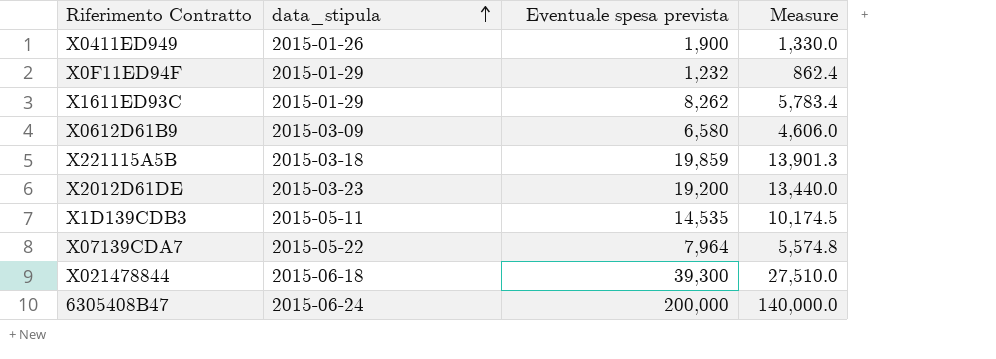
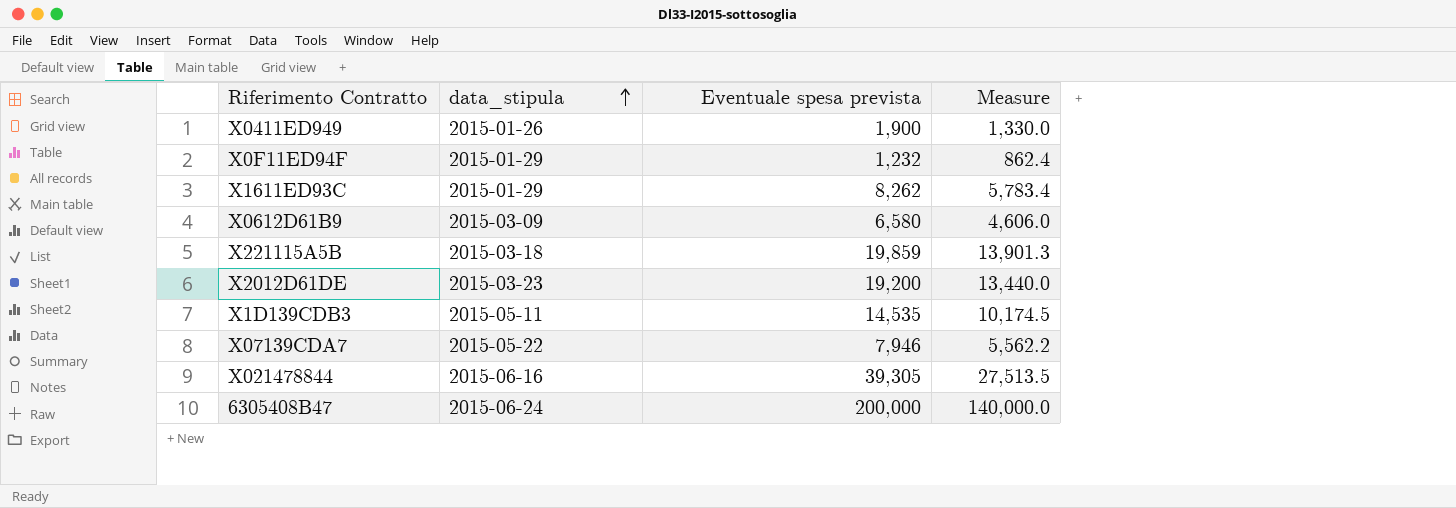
X07139CDA7 | Eventuale spesa prevista: 7,964 -> 7,946
X07139CDA7 | Measure: 5,574.8 -> 5,562.2
X021478844 | data_stipula: 2015-06-18 -> 2015-06-16
X021478844 | Eventuale spesa prevista: 39,300 -> 39,305
X021478844 | Measure: 27,510.0 -> 27,513.5

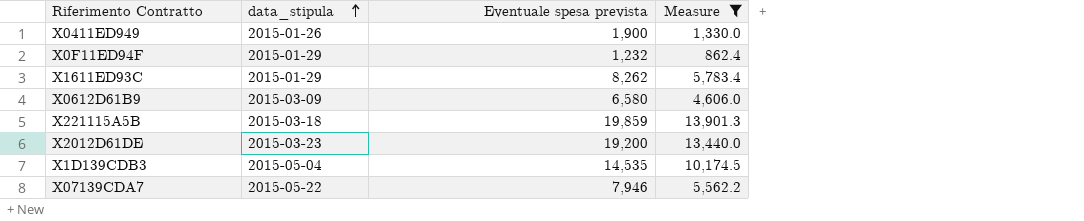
filter: none -> Measure <= 13,901.3
X1D139CDB3 | data_stipula: 2015-05-11 -> 2015-05-04

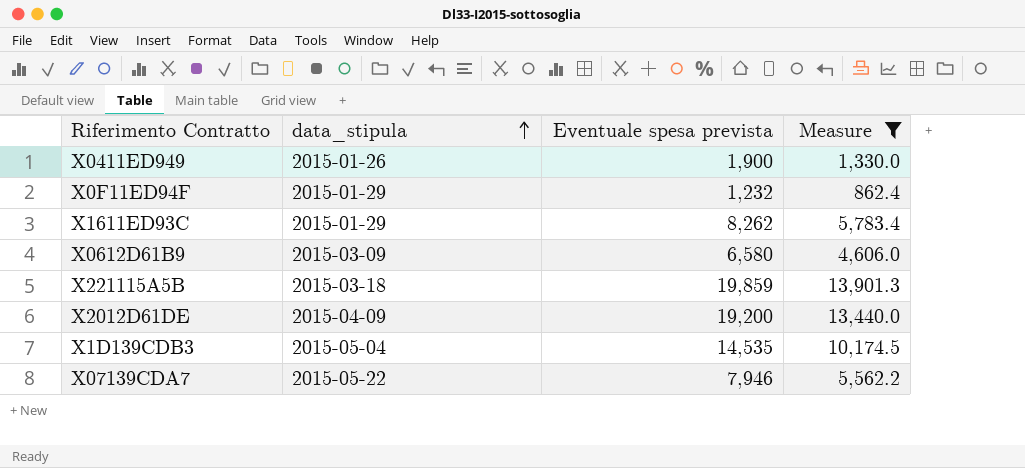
X2012D61DE | data_stipula: 2015-03-23 -> 2015-04-09

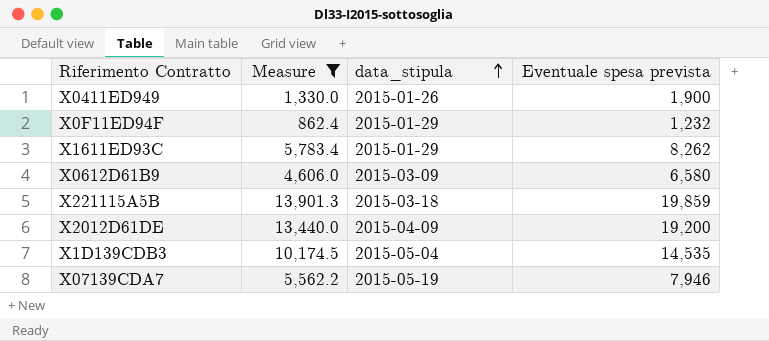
column Measure | position: 4 -> 2
X07139CDA7 | data_stipula: 2015-05-22 -> 2015-05-19

